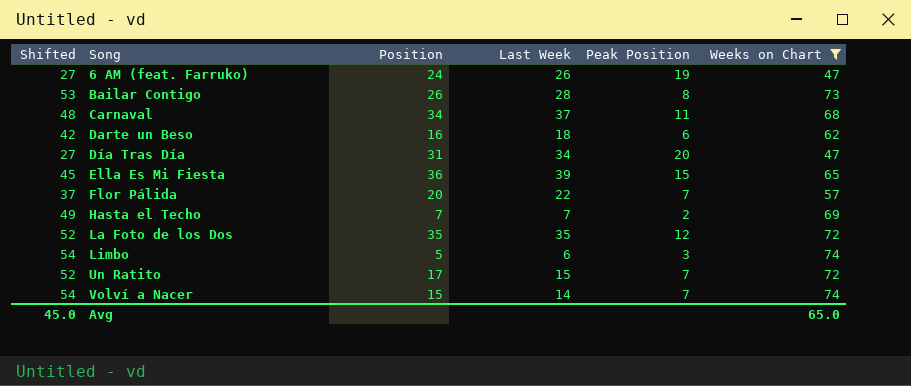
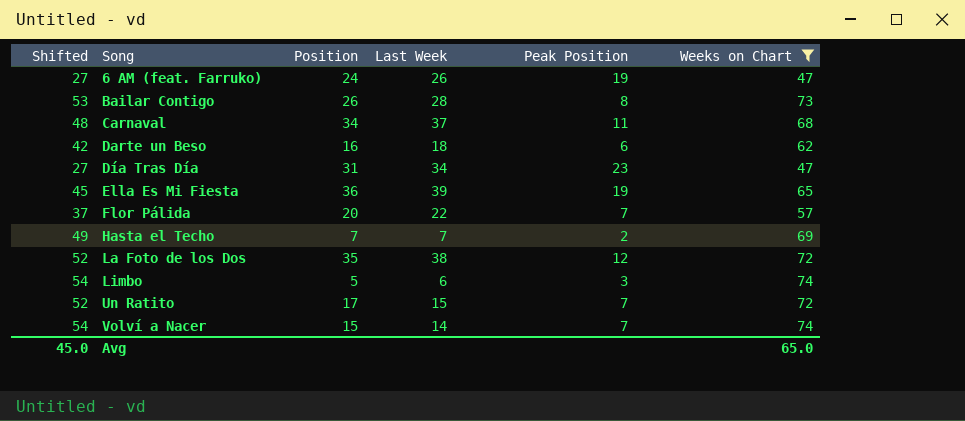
Día Tras Día | Peak Position: 20 -> 23
Ella Es Mi Fiesta | Peak Position: 15 -> 19
La Foto de los Dos | Last Week: 35 -> 38

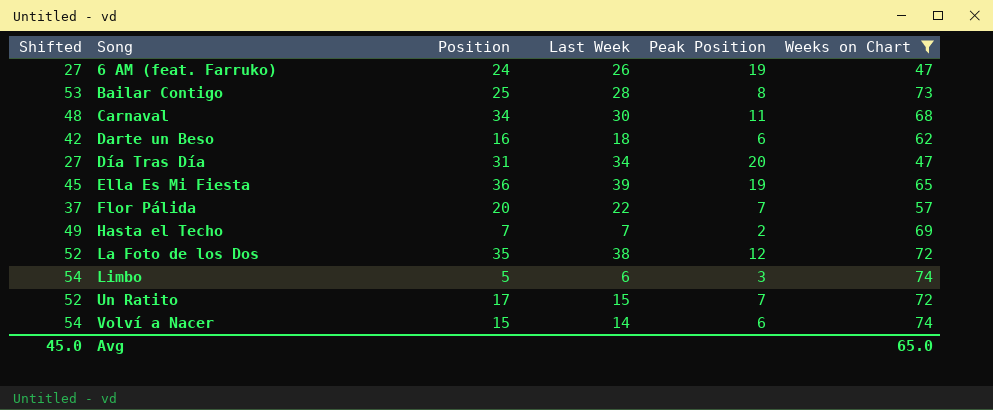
Bailar Contigo | Position: 26 -> 25
Carnaval | Last Week: 37 -> 30
Día Tras Día | Peak Position: 23 -> 20
Volví a Nacer | Peak Position: 7 -> 6

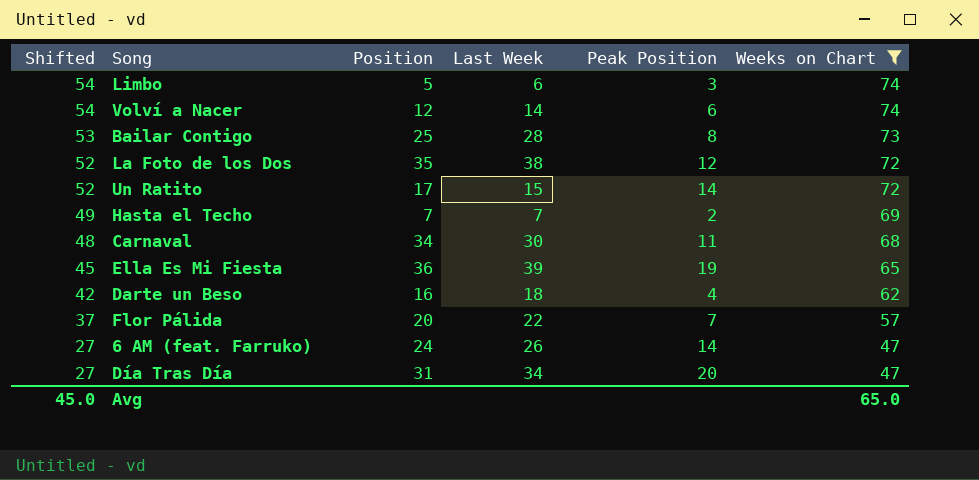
row order: Song ascending -> Shifted descending
Volví a Nacer | Position: 15 -> 12
Un Ratito | Peak Position: 7 -> 14
Darte un Beso | Peak Position: 6 -> 4
6 AM (feat. Farruko) | Peak Position: 19 -> 14

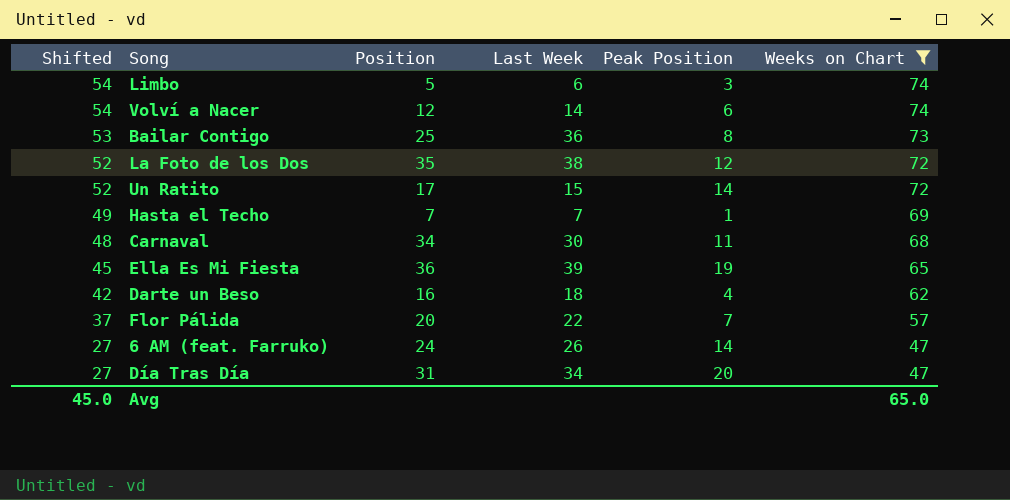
Bailar Contigo | Last Week: 28 -> 36
Hasta el Techo | Peak Position: 2 -> 1

